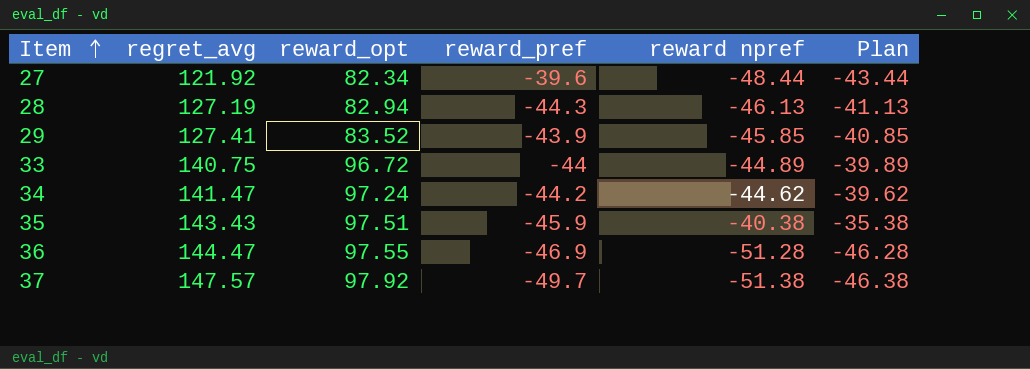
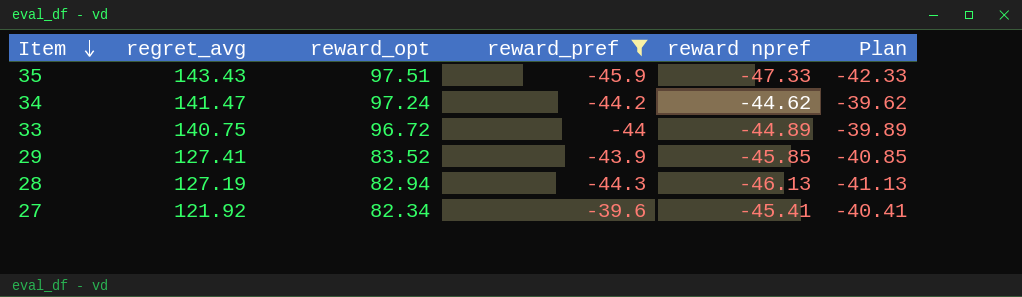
filter: none -> reward_pref >= -45.9
row order: Item ascending -> Item descending
35 | reward npref: -40.38 -> -47.33
35 | Plan: -35.38 -> -42.33
27 | reward npref: -48.44 -> -45.41
27 | Plan: -43.44 -> -40.41

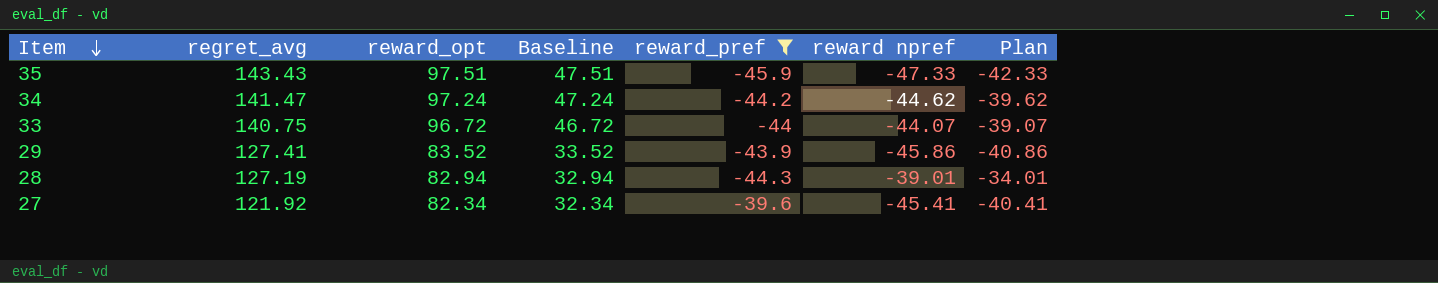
column Baseline | formula: none -> [reward_opt] - 50
33 | reward npref: -44.89 -> -44.07
33 | Plan: -39.89 -> -39.07
29 | reward npref: -45.85 -> -45.86
29 | Plan: -40.85 -> -40.86
28 | reward npref: -46.13 -> -39.01
28 | Plan: -41.13 -> -34.01

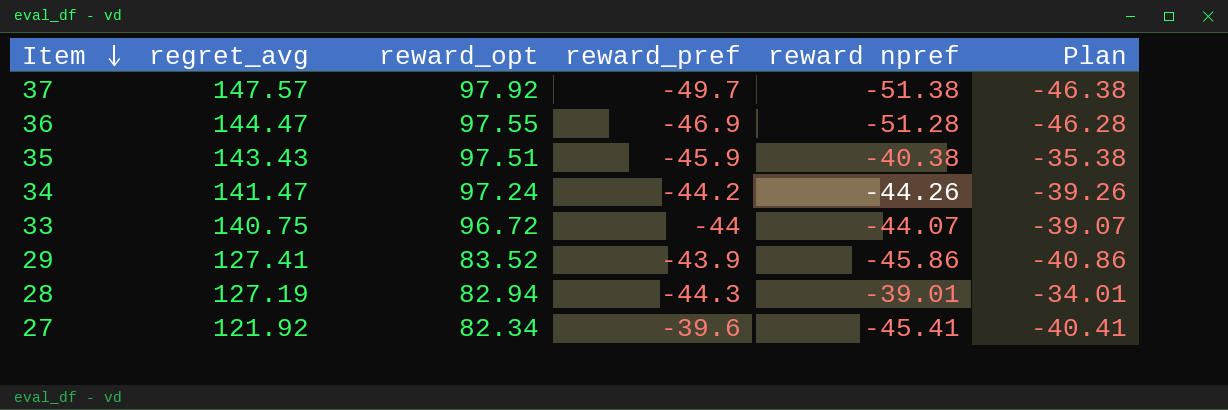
filter: reward_pref >= -45.9 -> none
column Baseline | formula: [reward_opt] - 50 -> none
35 | reward npref: -47.33 -> -40.38
35 | Plan: -42.33 -> -35.38
34 | reward npref: -44.62 -> -44.26
34 | Plan: -39.62 -> -39.26

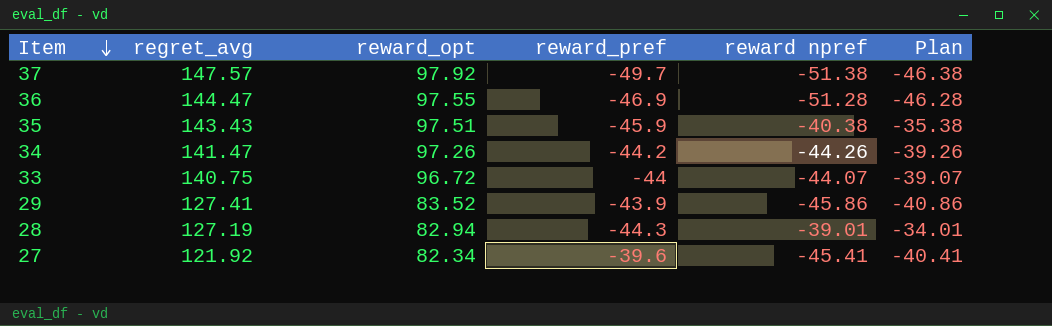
34 | reward_opt: 97.24 -> 97.26

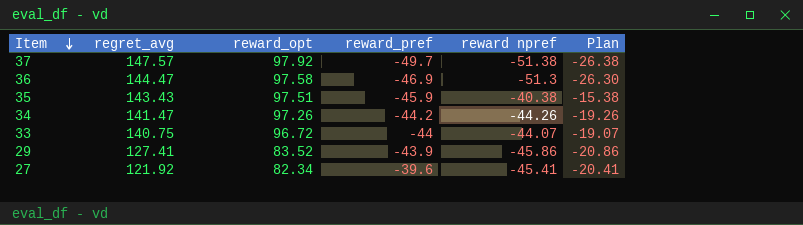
column Plan | formula: [reward npref] + 5 -> [reward npref] + 25
row 28: 127.19 | 82.94 | -44.3 | -39.01 | -34.01 -> none
36 | reward_opt: 97.55 -> 97.58
36 | reward npref: -51.28 -> -51.3

